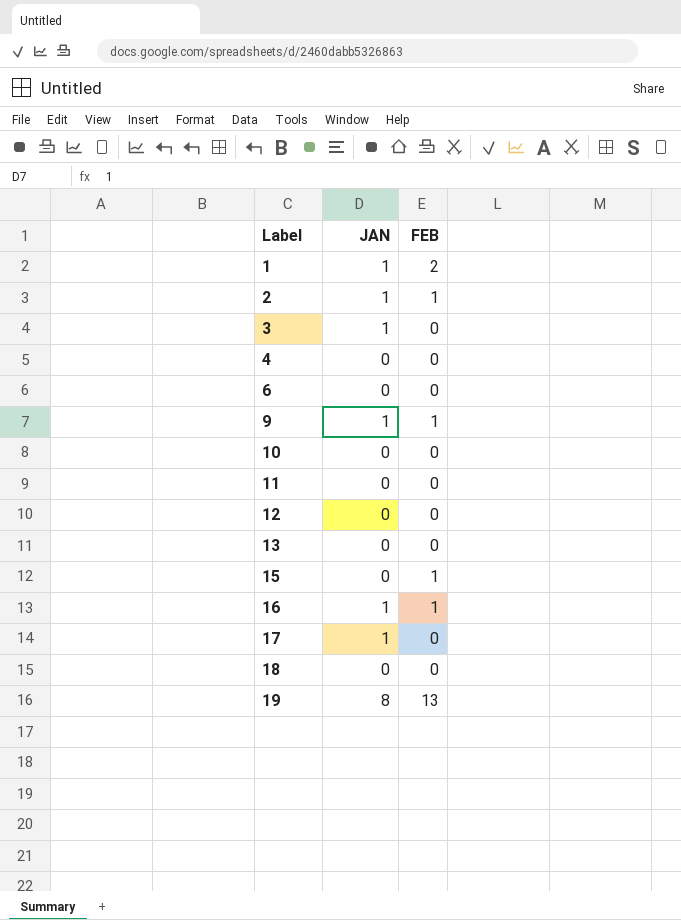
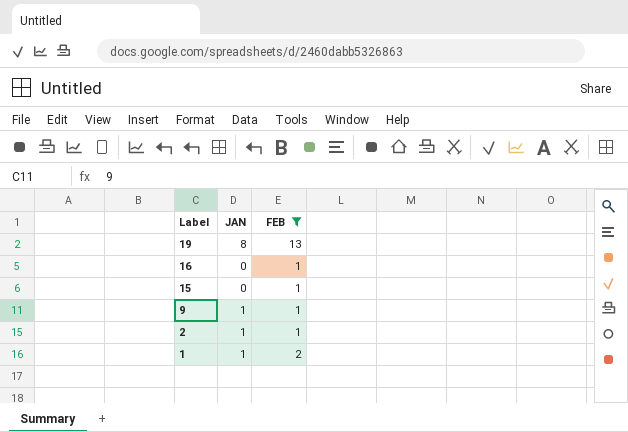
filter: none -> FEB != 0
row order: Label ascending -> Label descending
16 | JAN: 1 -> 0

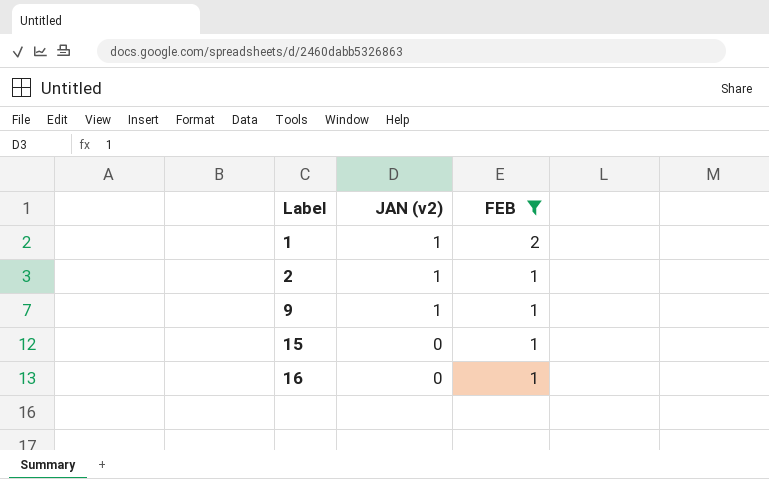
row order: Label descending -> Label ascending
column name: JAN -> JAN (v2)
row 19: 8 | 13 -> none

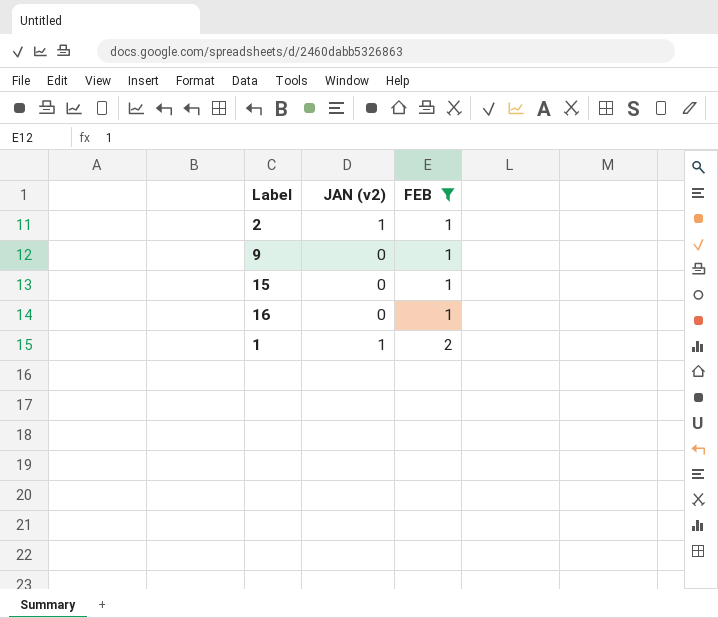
row order: Label ascending -> FEB ascending
9 | JAN (v2): 1 -> 0

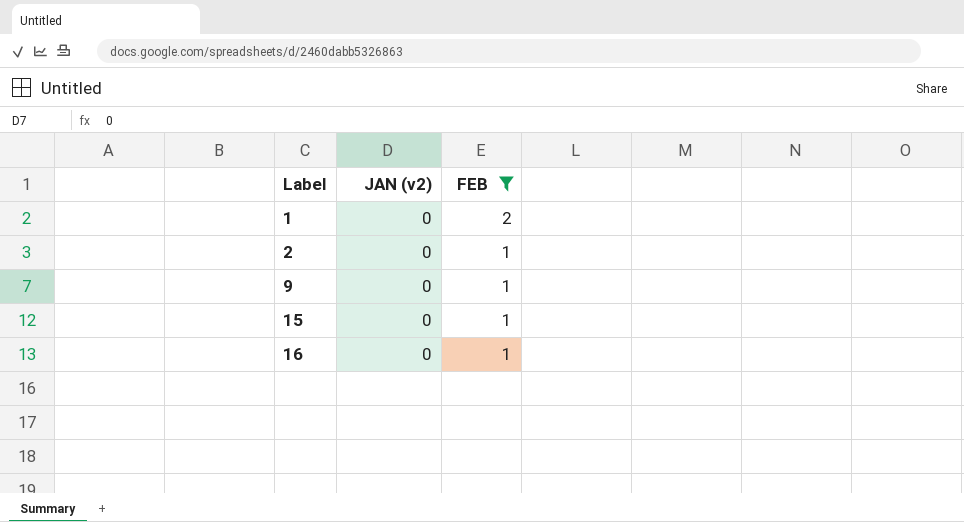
row order: FEB ascending -> Label ascending
1 | JAN (v2): 1 -> 0
2 | JAN (v2): 1 -> 0

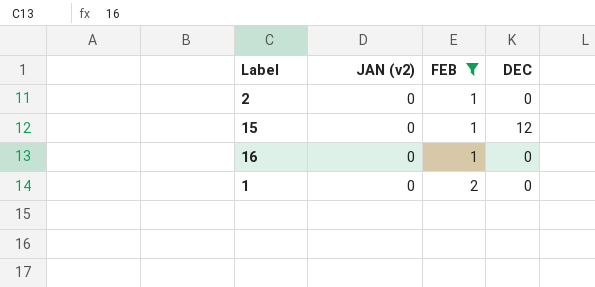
row order: Label ascending -> FEB ascending
column DEC | position: none -> 4
row 9: 0 | 1 -> none

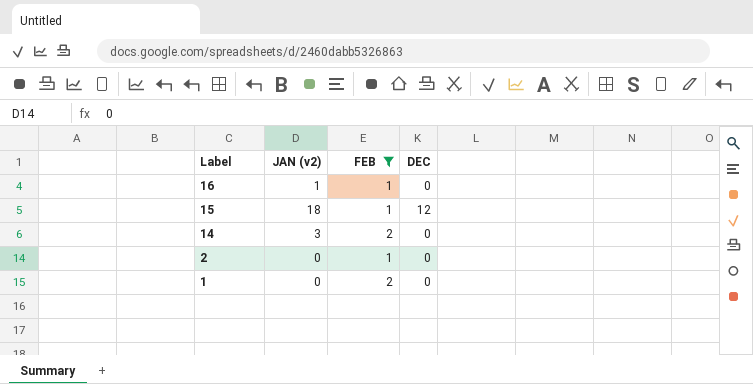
row order: FEB ascending -> Label descending
16 | JAN (v2): 0 -> 1
15 | JAN (v2): 0 -> 18
row 14: none -> 3 | 2 | 0

